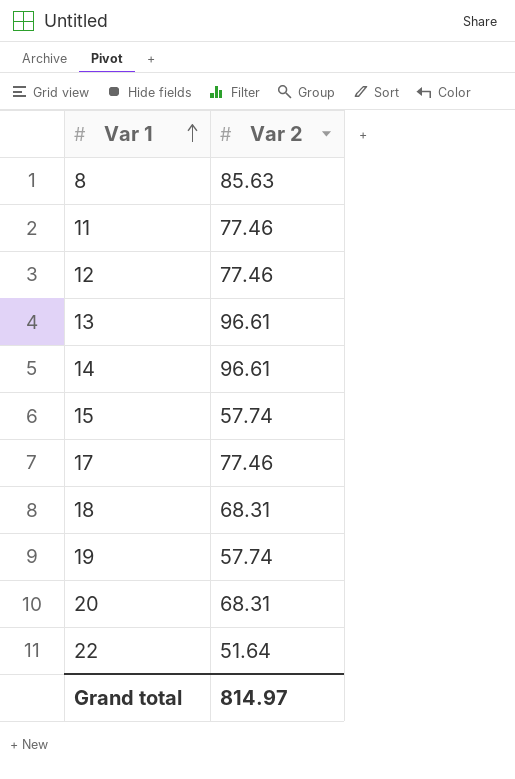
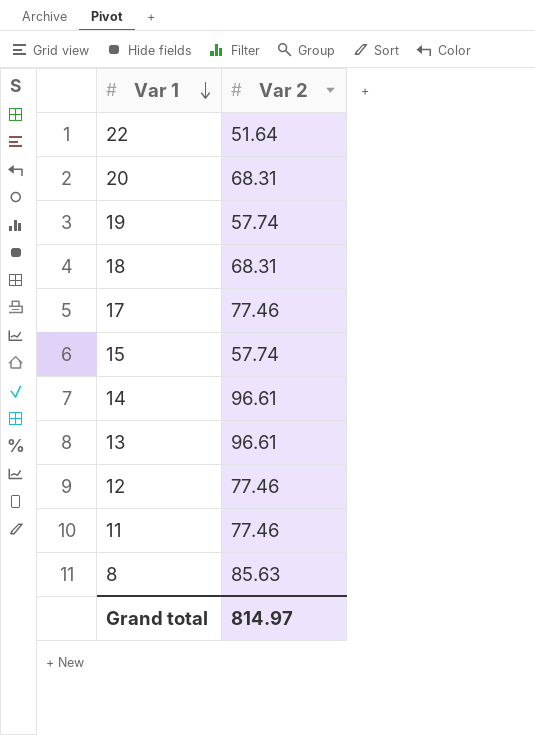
row order: Var 1 ascending -> Var 1 descending

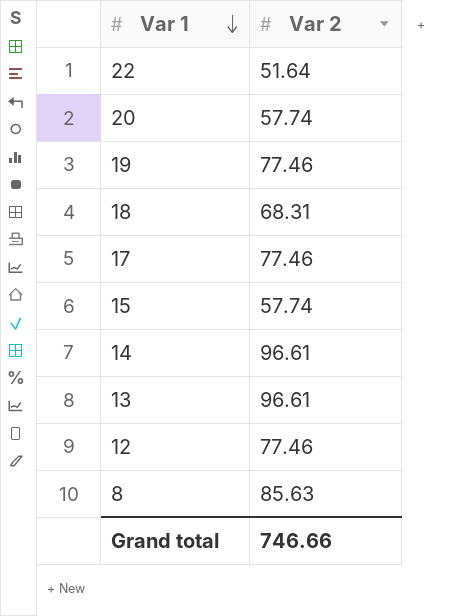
row 11: 77.46 -> none
20 | Var 2: 68.31 -> 57.74
19 | Var 2: 57.74 -> 77.46
Grand total | Var 2: 814.97 -> 746.66

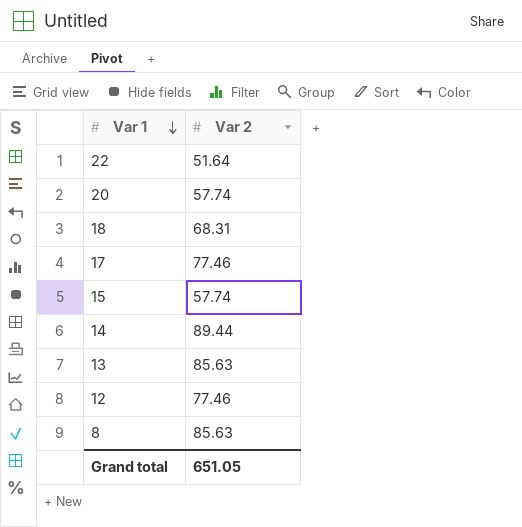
row 19: 77.46 -> none
14 | Var 2: 96.61 -> 89.44
13 | Var 2: 96.61 -> 85.63
Grand total | Var 2: 746.66 -> 651.05

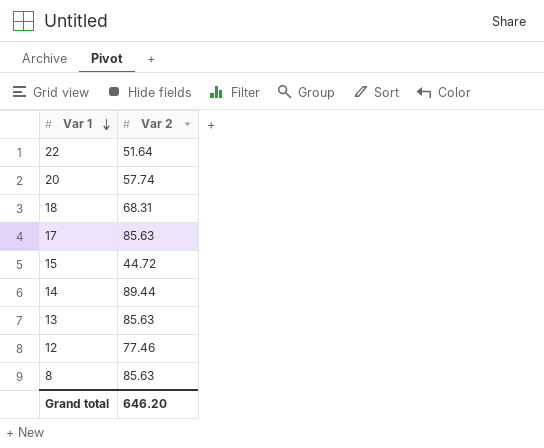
17 | Var 2: 77.46 -> 85.63
15 | Var 2: 57.74 -> 44.72
Grand total | Var 2: 651.05 -> 646.20

